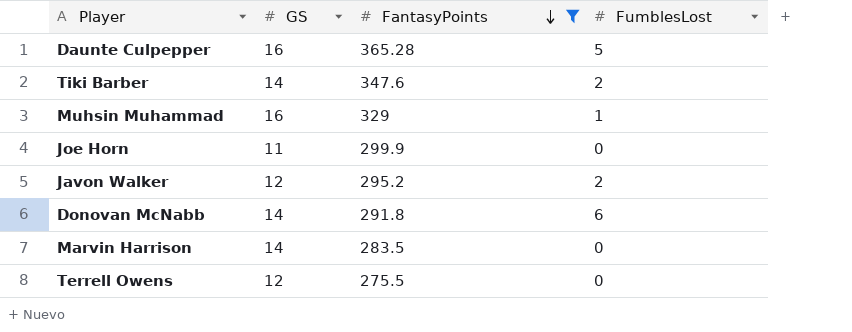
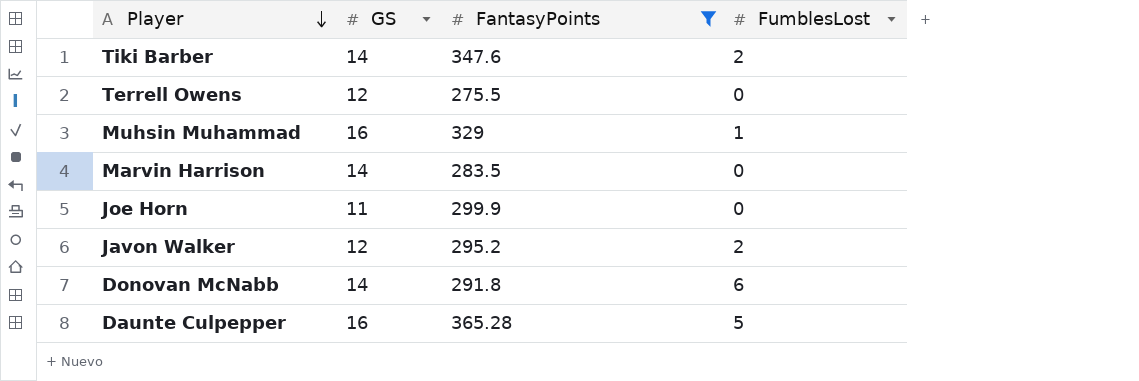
row order: FantasyPoints descending -> Player descending

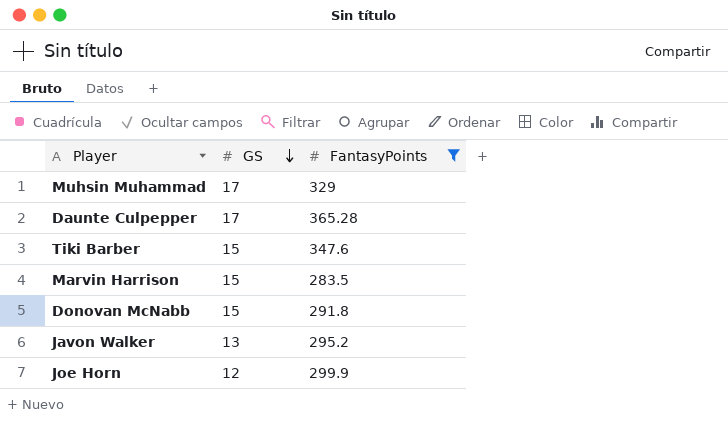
row order: Player descending -> GS descending
column FumblesLost | position: 4 -> none
row Terrell Owens: 12 | 275.5 | 0 -> none
Muhsin Muhammad | GS: 16 -> 17
Daunte Culpepper | GS: 16 -> 17
Tiki Barber | GS: 14 -> 15
Marvin Harrison | GS: 14 -> 15
Donovan McNabb | GS: 14 -> 15
Javon Walker | GS: 12 -> 13
Joe Horn | GS: 11 -> 12

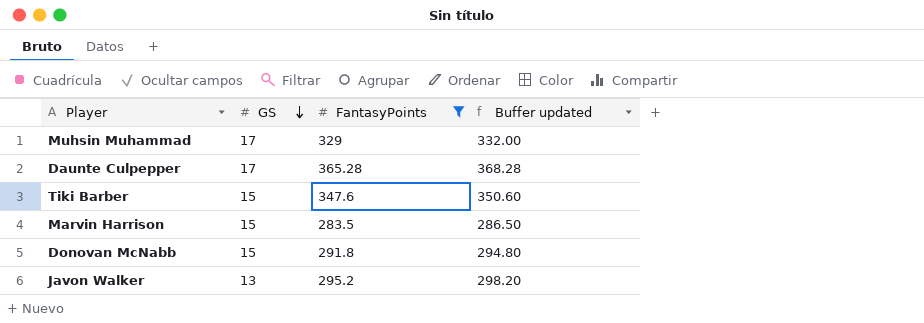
column Buffer updated | formula: none -> [FantasyPoints] + 3
row Joe Horn: 12 | 299.9 -> none

